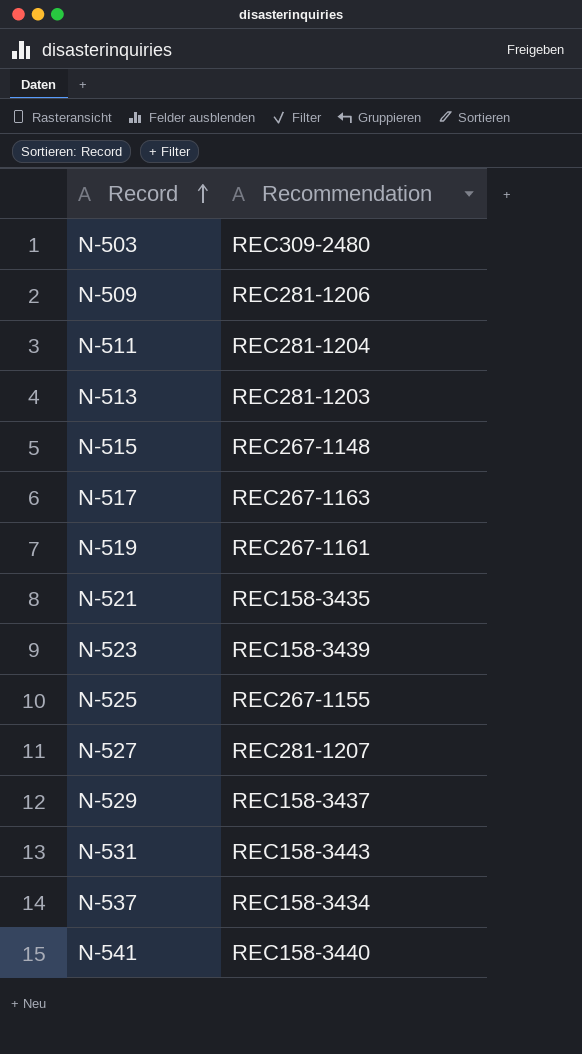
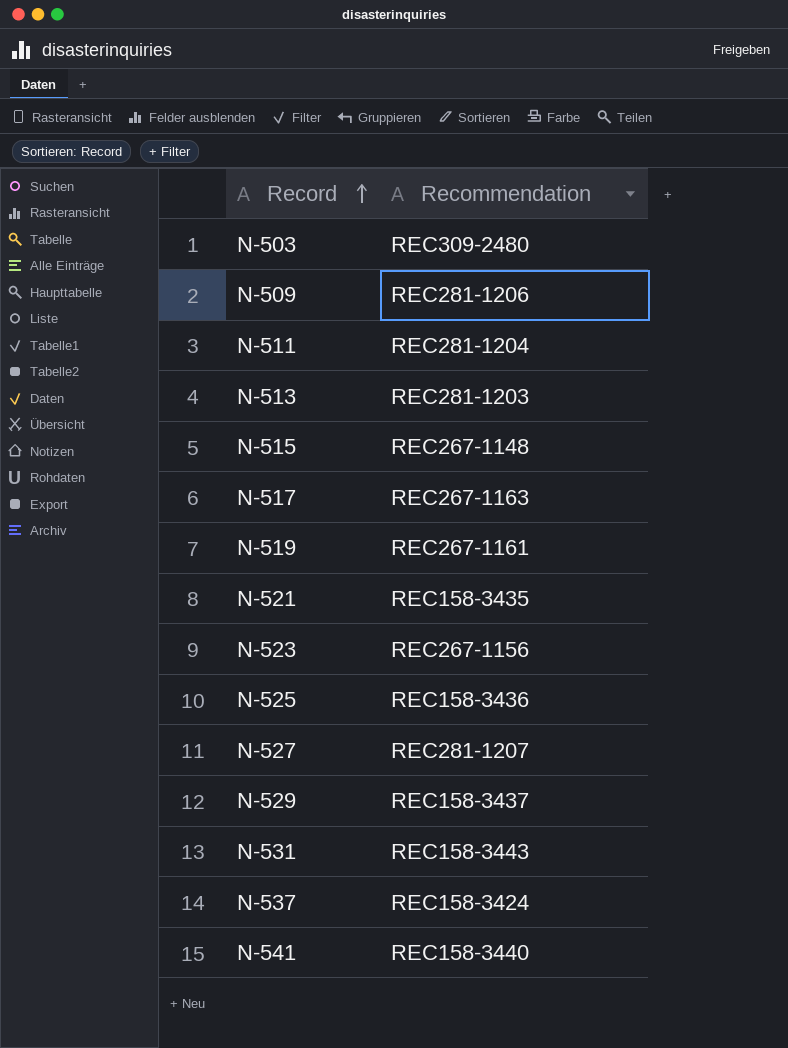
N-523 | Recommendation: REC158-3439 -> REC267-1156
N-525 | Recommendation: REC267-1155 -> REC158-3436
N-537 | Recommendation: REC158-3434 -> REC158-3424

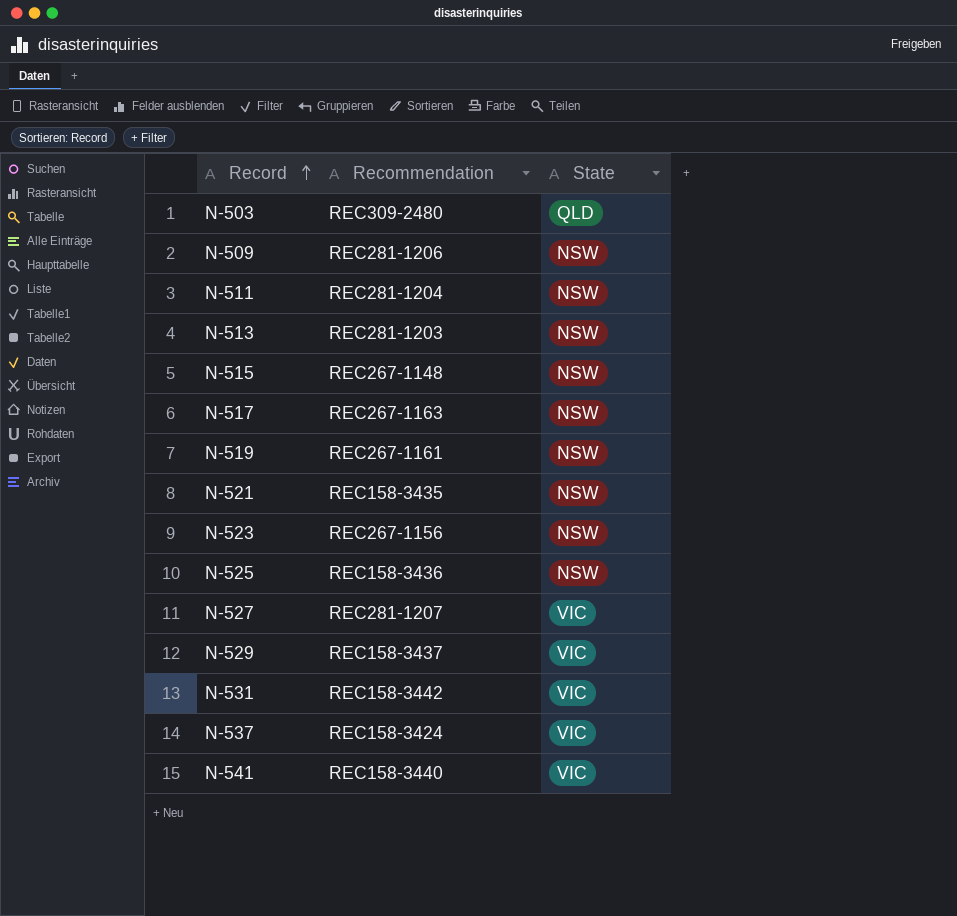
column State | position: none -> 3
N-531 | Recommendation: REC158-3443 -> REC158-3442

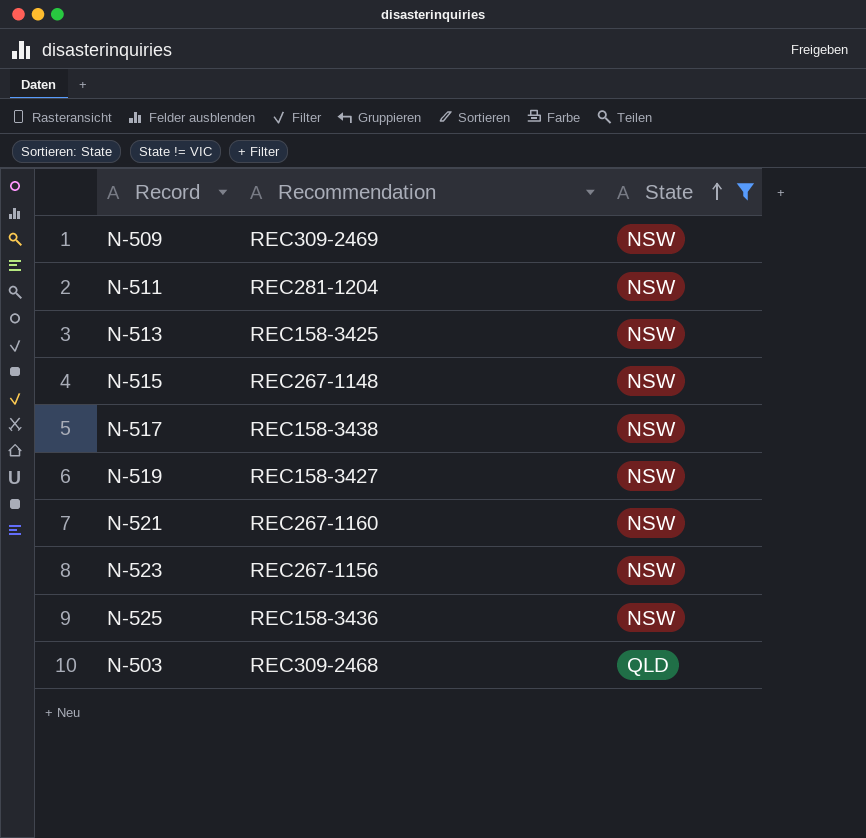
filter: none -> State != VIC
row order: Record ascending -> State ascending
N-509 | Recommendation: REC281-1206 -> REC309-2469
N-513 | Recommendation: REC281-1203 -> REC158-3425
N-517 | Recommendation: REC267-1163 -> REC158-3438
N-519 | Recommendation: REC267-1161 -> REC158-3427
N-521 | Recommendation: REC158-3435 -> REC267-1160
N-503 | Recommendation: REC309-2480 -> REC309-2468

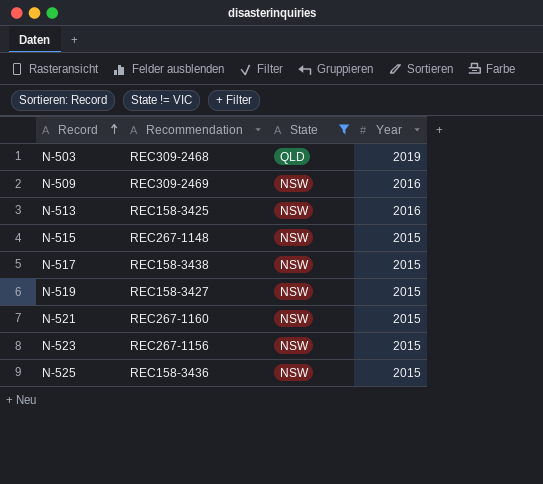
row order: State ascending -> Record ascending
column Year | position: none -> 4
row N-511: REC281-1204 | NSW -> none

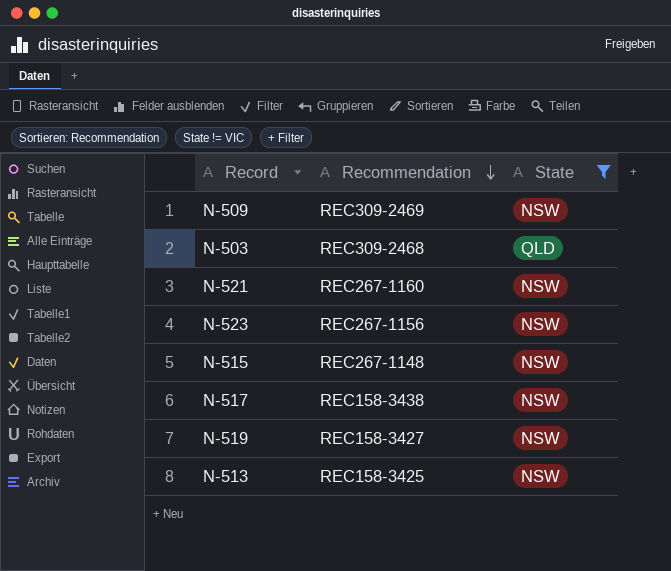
row order: Record ascending -> Recommendation descending
column Year | position: 4 -> none
row N-525: REC158-3436 | NSW | 2015 -> none

